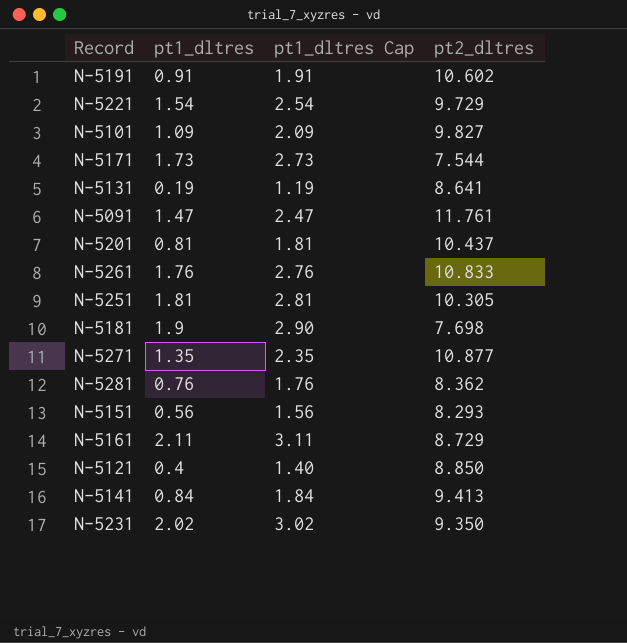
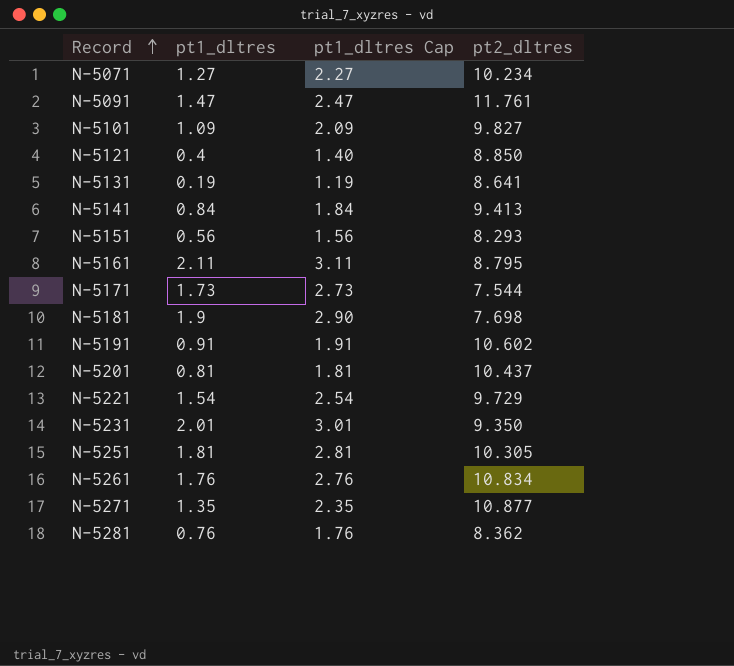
row order: none -> Record ascending
row N-5071: none -> 1.27 | 2.27 | 10.234
N-5161 | pt2_dltres: 8.729 -> 8.795
N-5231 | pt1_dltres: 2.02 -> 2.01
N-5231 | pt1_dltres Cap: 3.02 -> 3.01
N-5261 | pt2_dltres: 10.833 -> 10.834

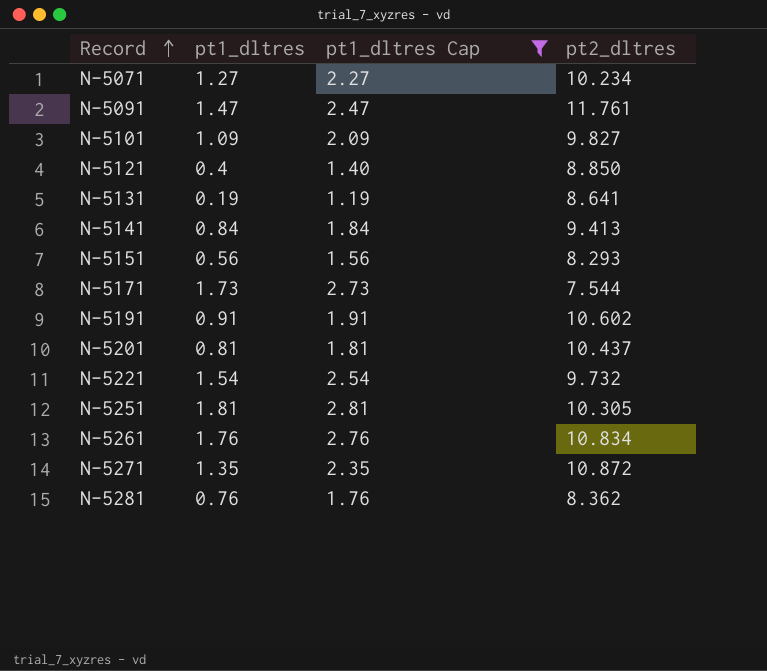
filter: none -> pt1_dltres Cap <= 2.81
N-5221 | pt2_dltres: 9.729 -> 9.732
N-5271 | pt2_dltres: 10.877 -> 10.872

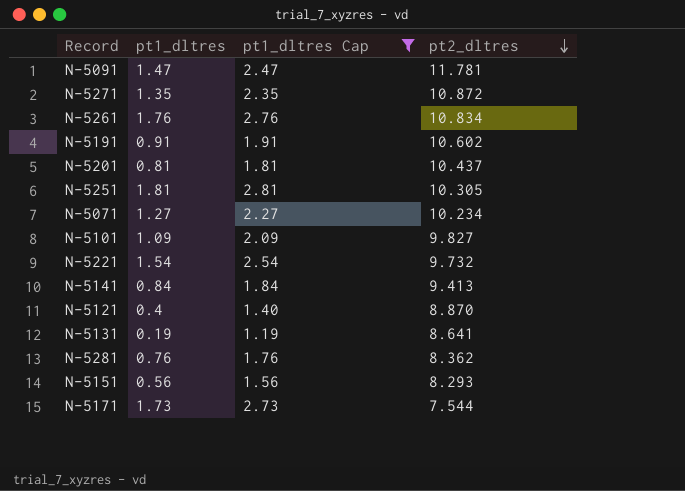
row order: Record ascending -> pt2_dltres descending
N-5091 | pt2_dltres: 11.761 -> 11.781
N-5121 | pt2_dltres: 8.850 -> 8.870

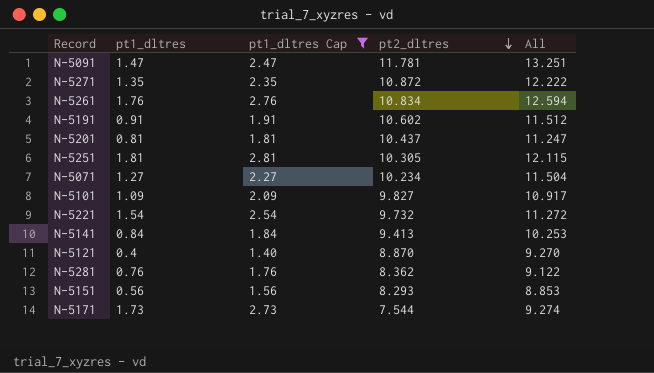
column All | formula: none -> [pt1_dltres] + [pt2_dltres]
row N-5131: 0.19 | 1.19 | 8.641 -> none

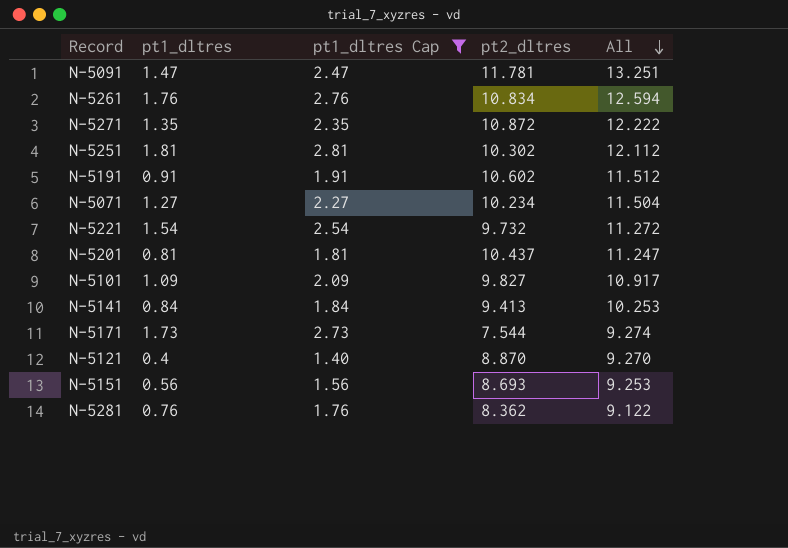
row order: pt2_dltres descending -> All descending
N-5251 | pt2_dltres: 10.305 -> 10.302
N-5251 | All: 12.115 -> 12.112
N-5151 | pt2_dltres: 8.293 -> 8.693
N-5151 | All: 8.853 -> 9.253

